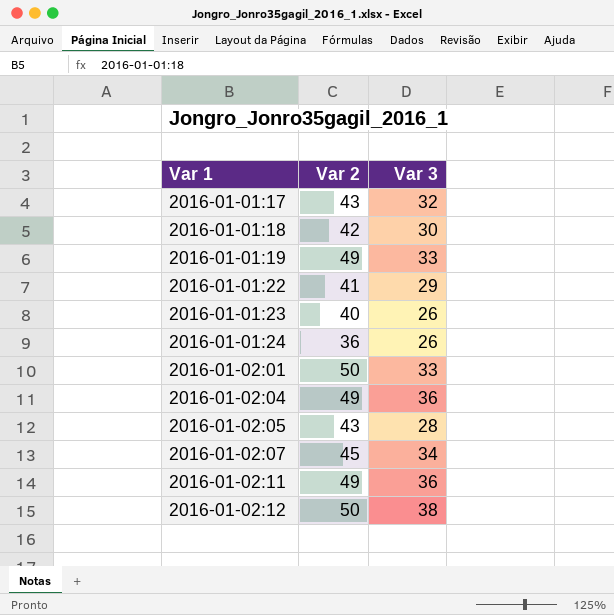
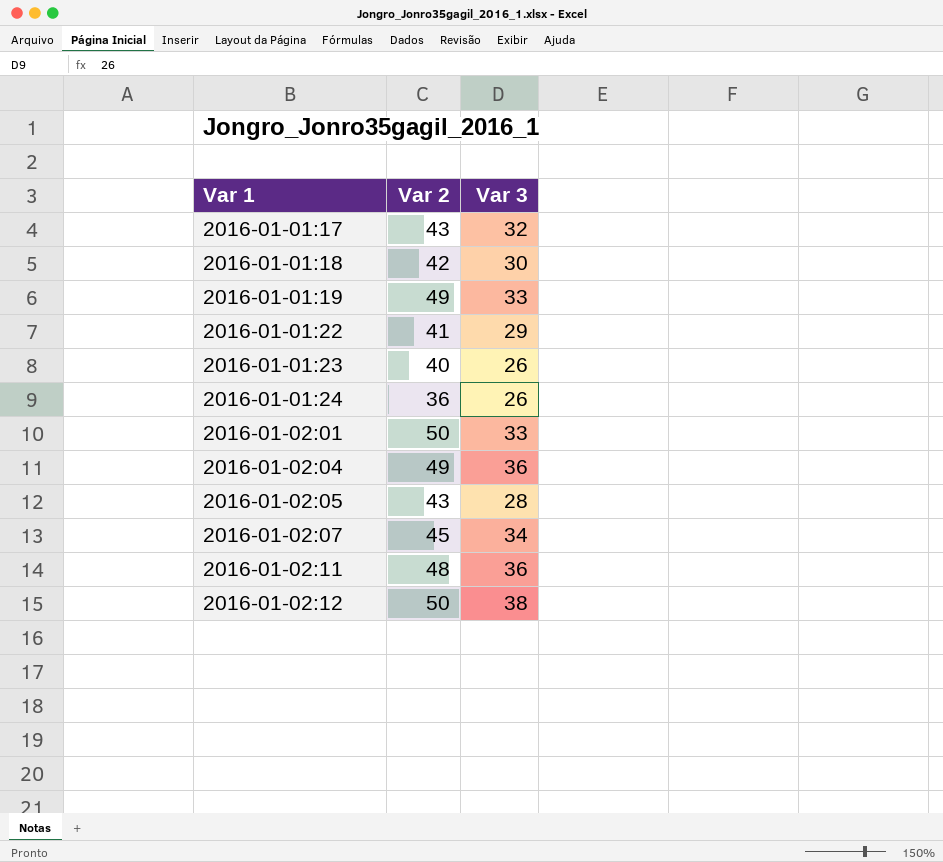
2016-01-02:11 | Var 2: 49 -> 48

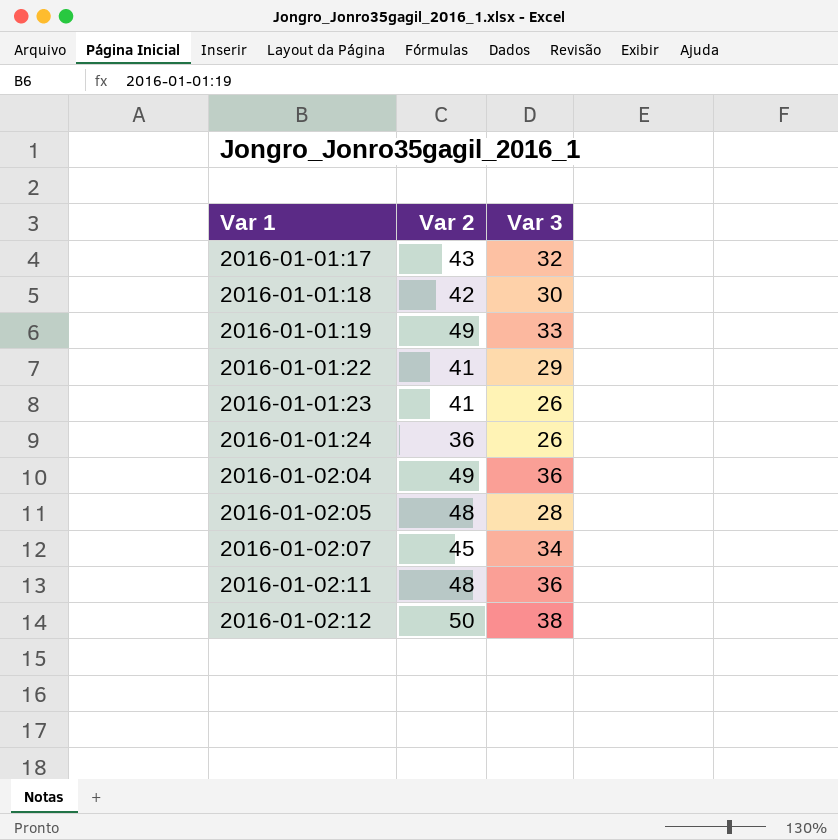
row 2016-01-02:01: 50 | 33 -> none
2016-01-01:23 | Var 2: 40 -> 41
2016-01-02:05 | Var 2: 43 -> 48

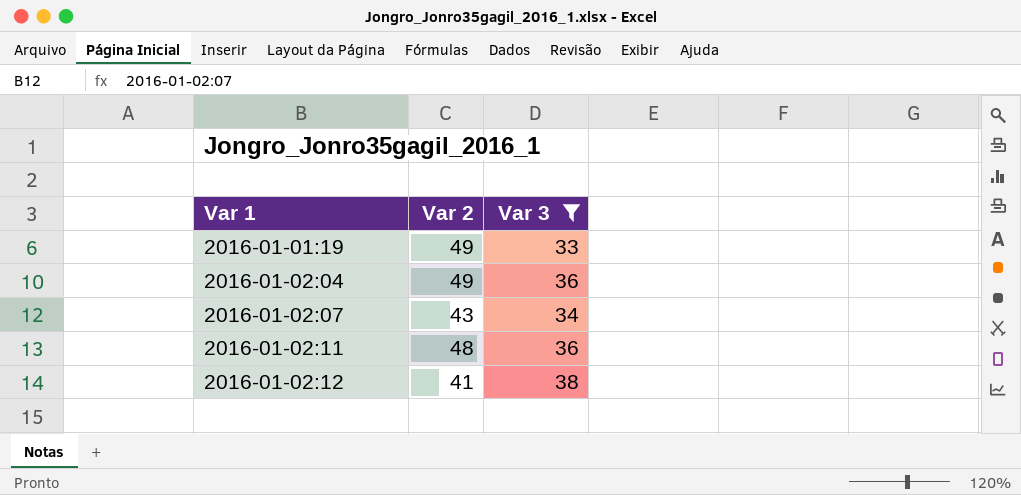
filter: none -> Var 3 >= 33
2016-01-02:07 | Var 2: 45 -> 43
2016-01-02:12 | Var 2: 50 -> 41

